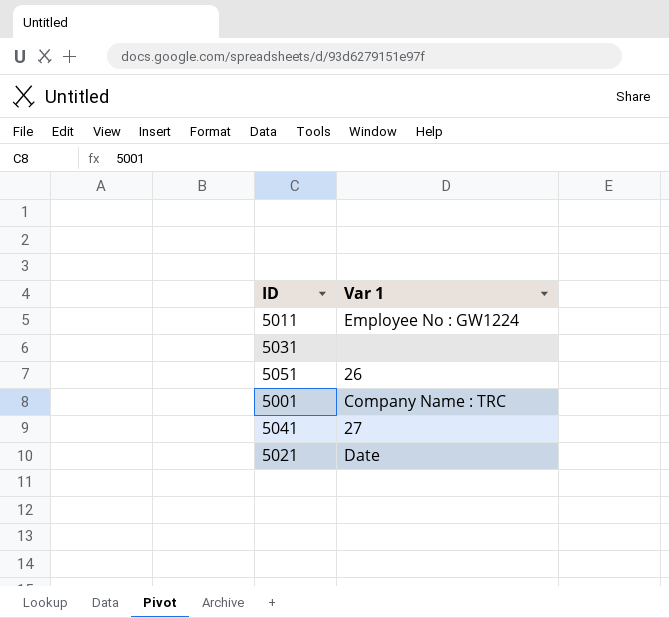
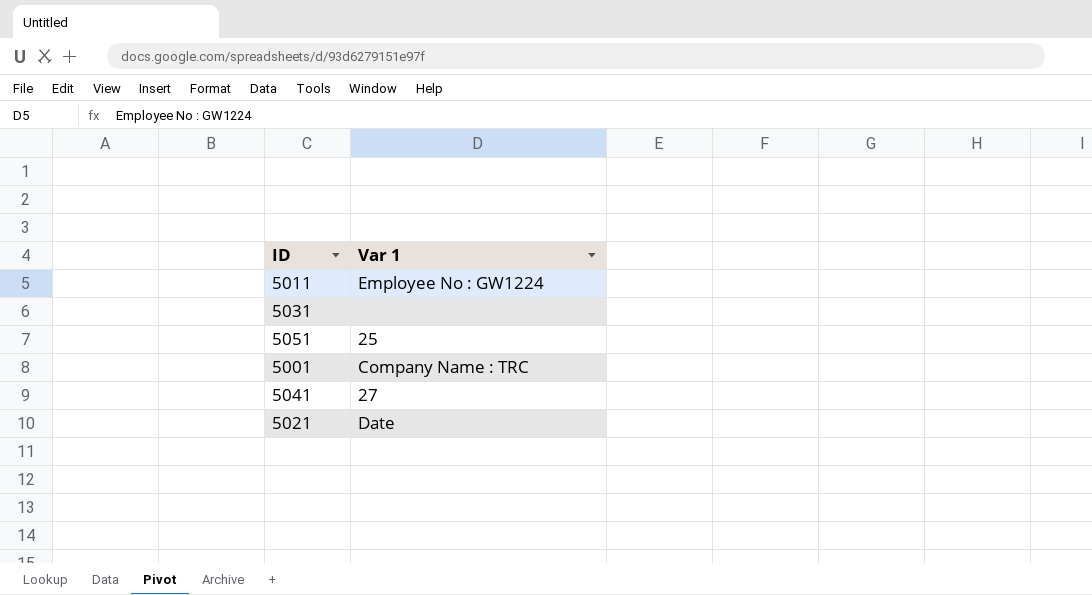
5051 | Var 1: 26 -> 25

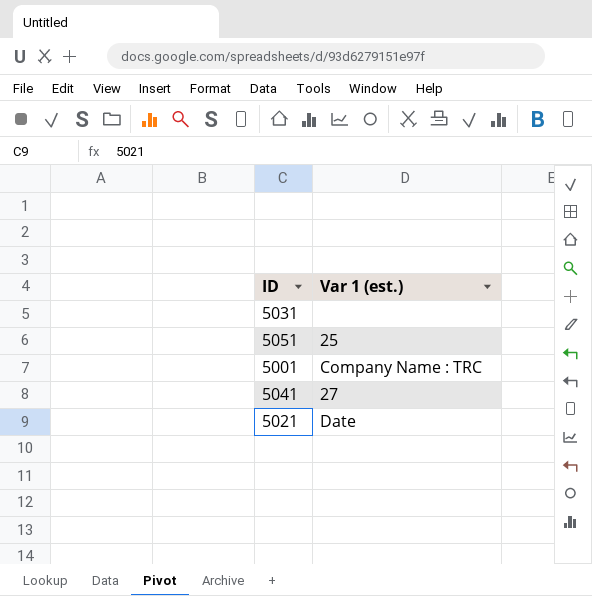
column name: Var 1 -> Var 1 (est.)
row 5011: Employee No : GW1224 -> none

